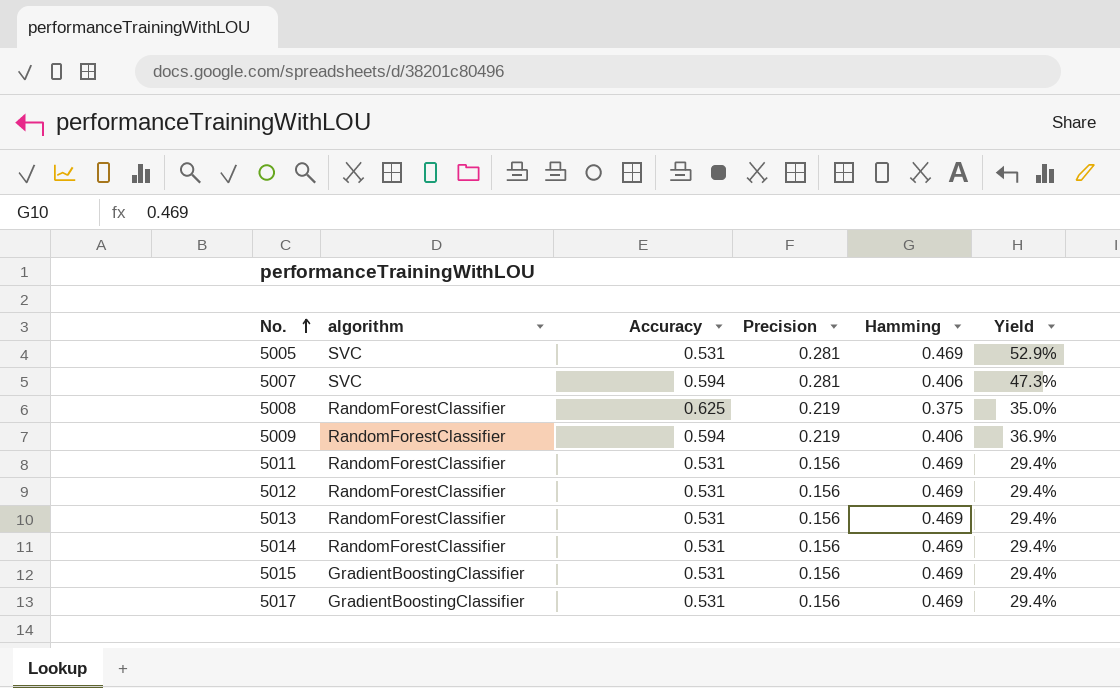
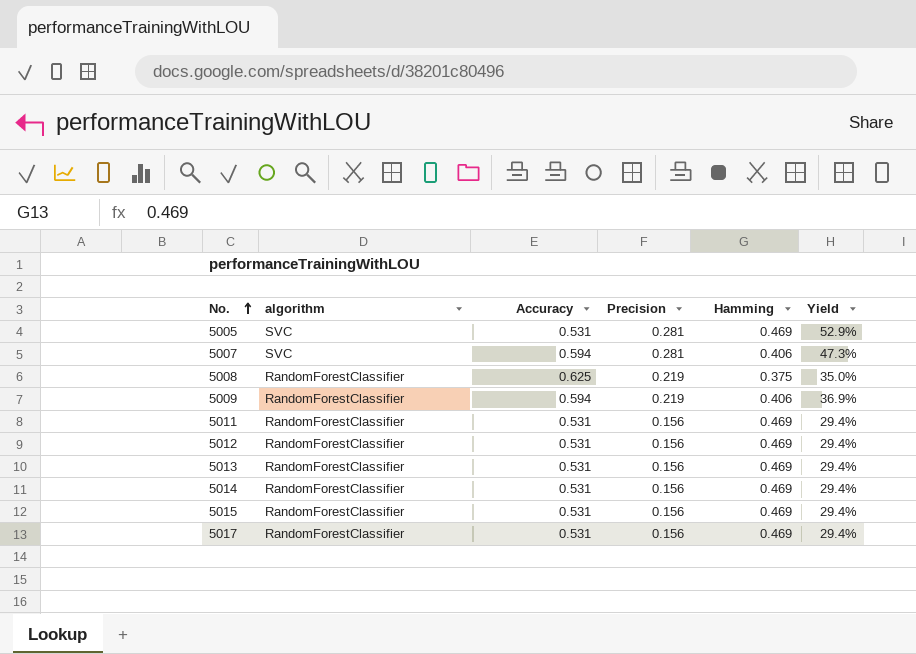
5015 | algorithm: GradientBoostingClassifier -> RandomForestClassifier
5017 | algorithm: GradientBoostingClassifier -> RandomForestClassifier

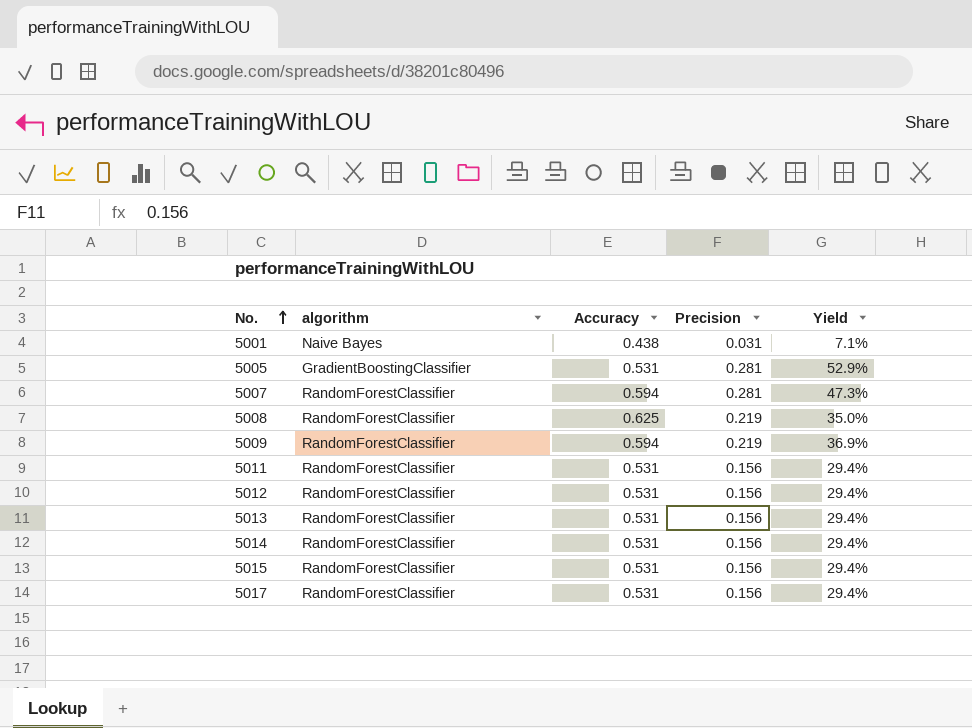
column Hamming | position: 5 -> none
row 5001: none -> Naive Bayes | 0.438 | 0.031 | 7.1%
5005 | algorithm: SVC -> GradientBoostingClassifier
5007 | algorithm: SVC -> RandomForestClassifier

